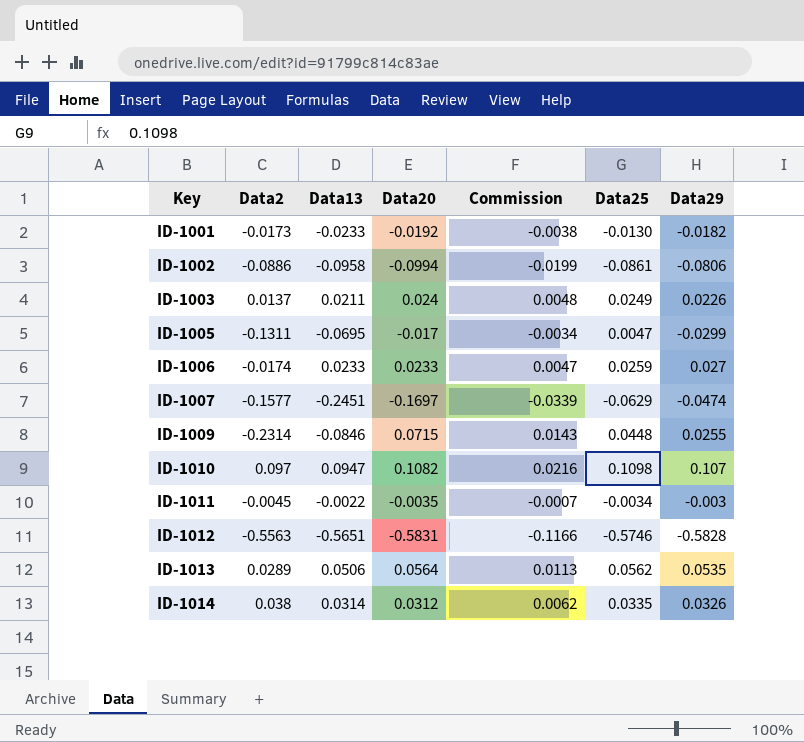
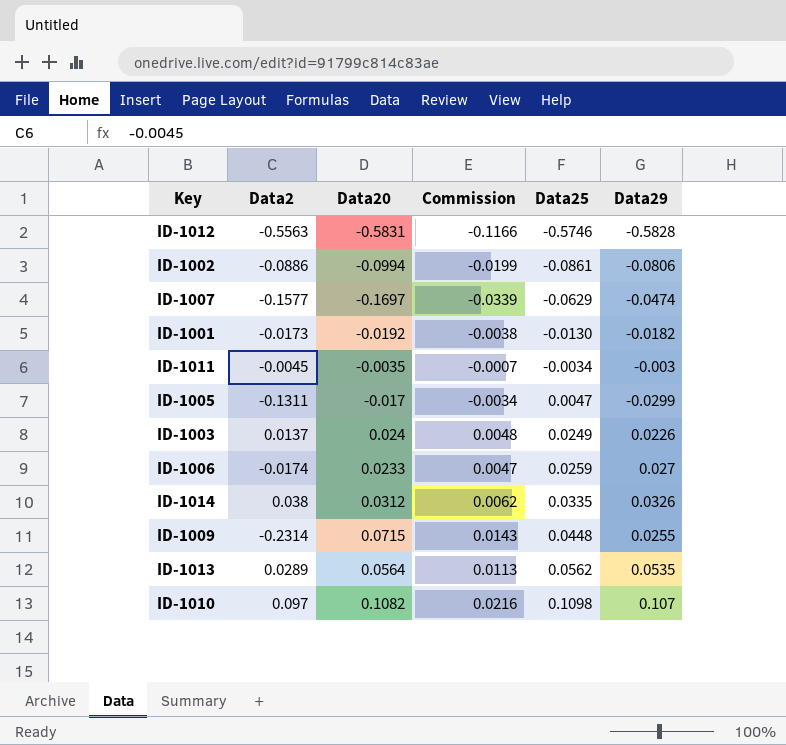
row order: Key ascending -> Data25 ascending
column Data13 | position: 3 -> none

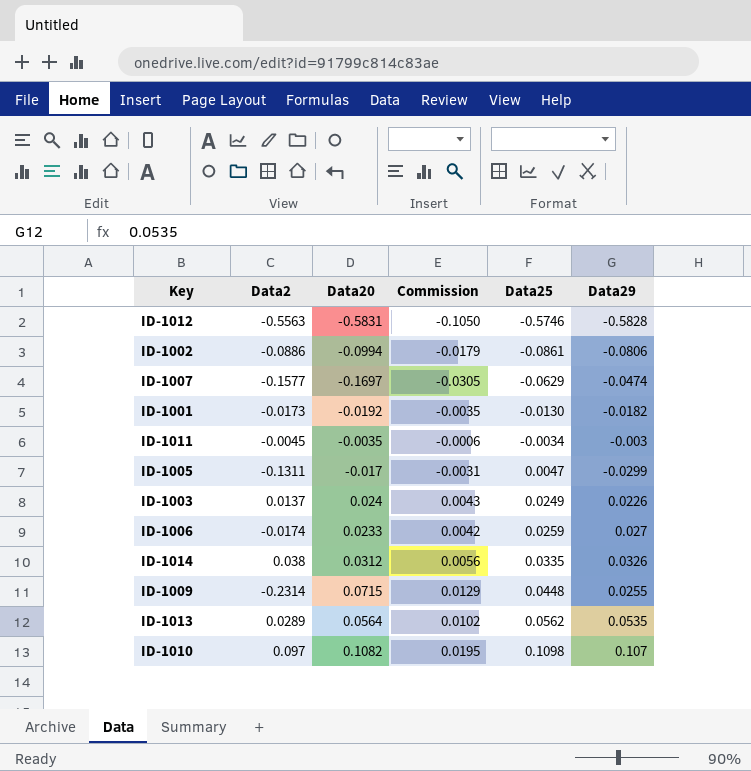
column Commission | formula: [Data20] * 0.2 -> [Data20] * 0.18

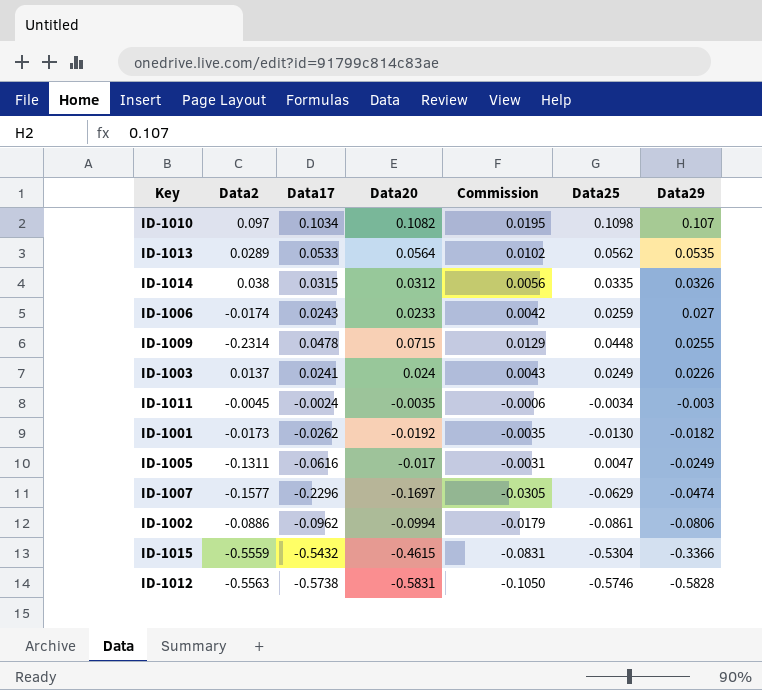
row order: Data25 ascending -> Data29 descending
column Data17 | position: none -> 3
ID-1005 | Data29: -0.0299 -> -0.0249
row ID-1015: none -> -0.5559 | -0.5432 | -0.4615 | -0.0831 | -0.5304 | -0.3366

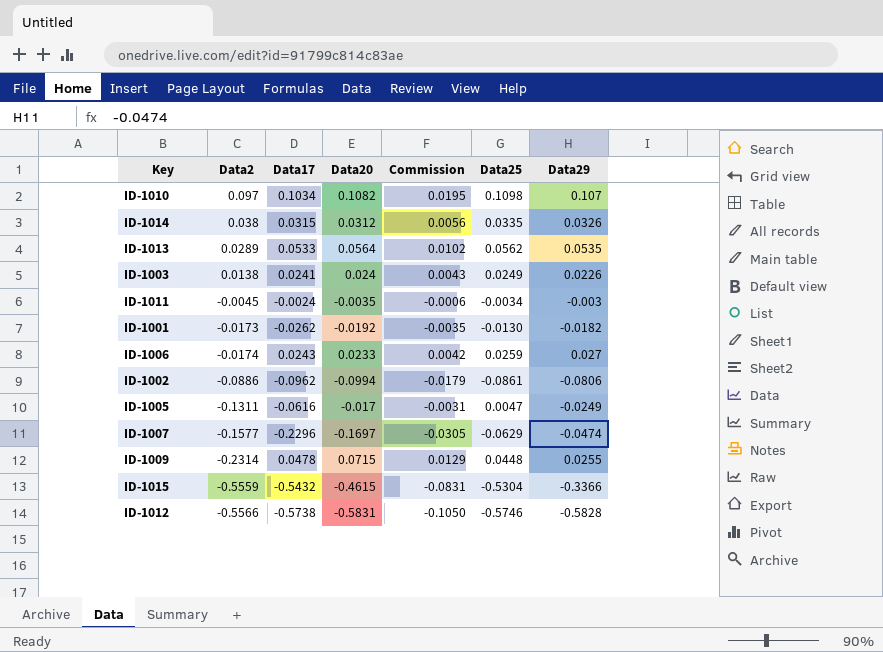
row order: Data29 descending -> Data2 descending
ID-1003 | Data2: 0.0137 -> 0.0138
ID-1012 | Data2: -0.5563 -> -0.5566

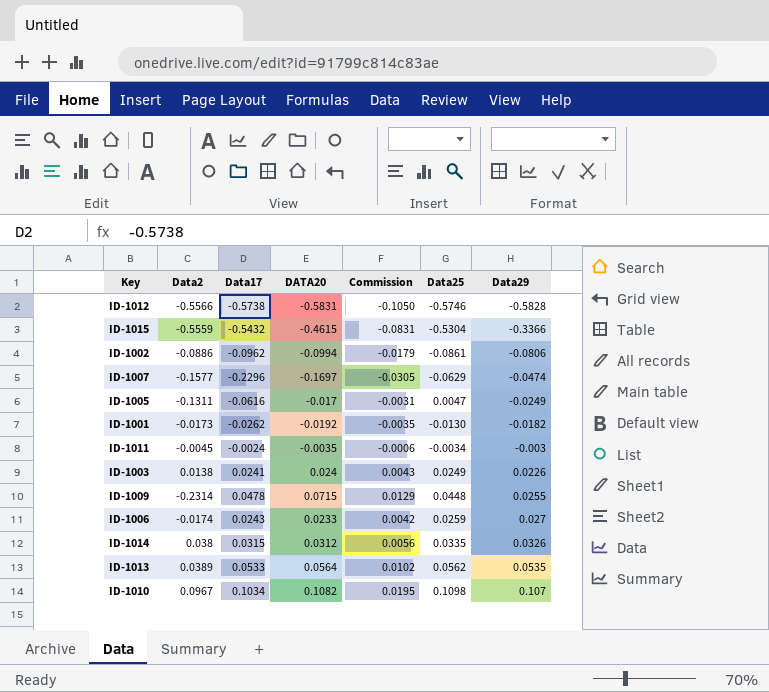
row order: Data2 descending -> Data29 ascending
column name: Data20 -> DATA20
ID-1013 | Data2: 0.0289 -> 0.0389
ID-1010 | Data2: 0.097 -> 0.0967

